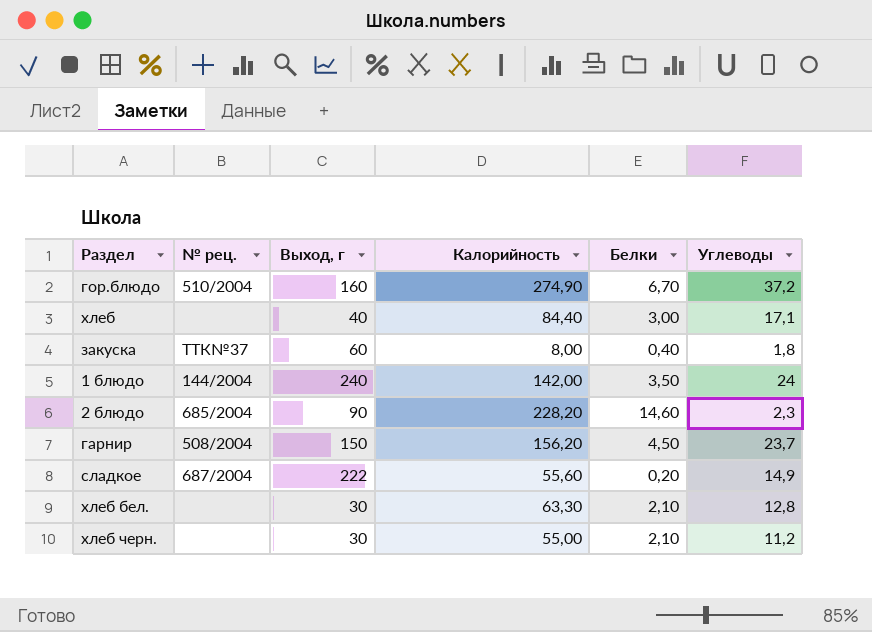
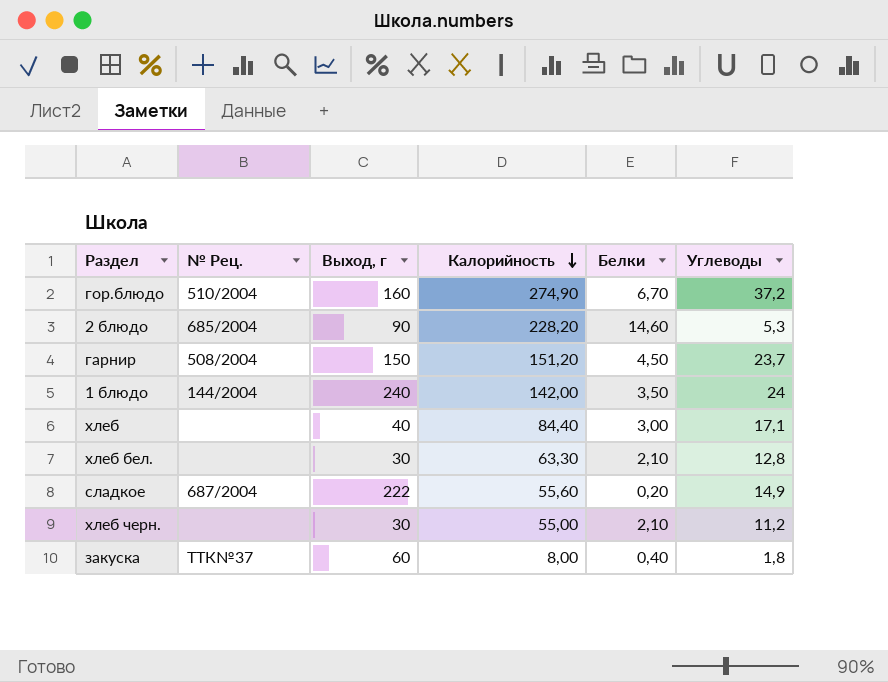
row order: none -> Калорийность descending
column name: № рец. -> № Рец.
2 блюдо | Углеводы: 2,3 -> 5,3
гарнир | Калорийность: 156,20 -> 151,20

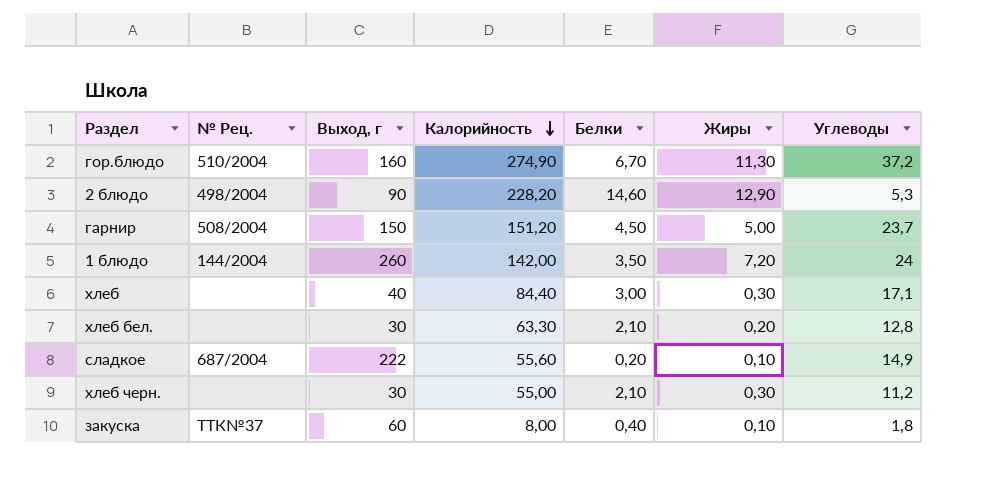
column Жиры | position: none -> 6
2 блюдо | № Рец.: 685/2004 -> 498/2004
1 блюдо | Выход, г: 240 -> 260

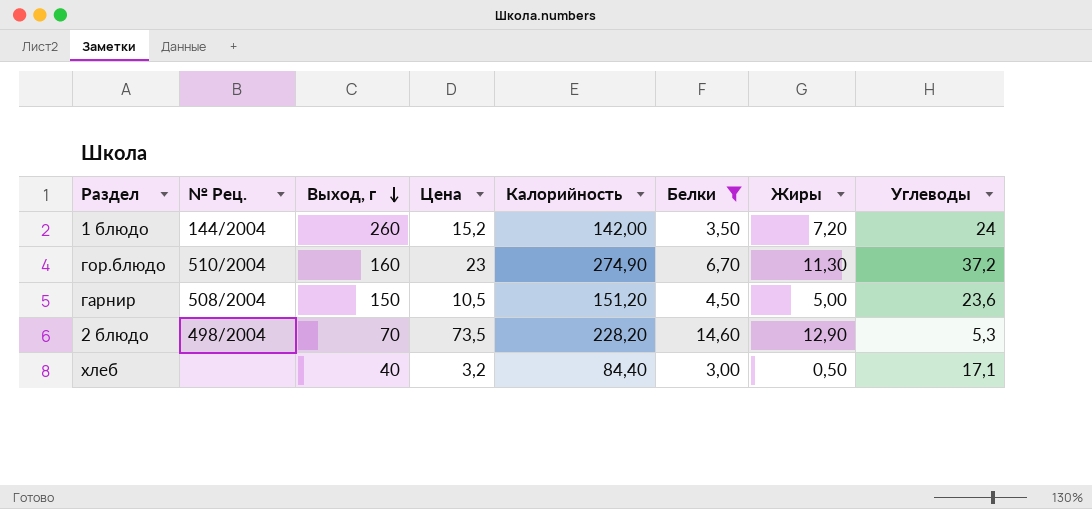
filter: none -> Белки >= 3,00
row order: Калорийность descending -> Выход, г descending
column Цена | position: none -> 4
гарнир | Углеводы: 23,7 -> 23,6
2 блюдо | Выход, г: 90 -> 70
хлеб | Жиры: 0,30 -> 0,50

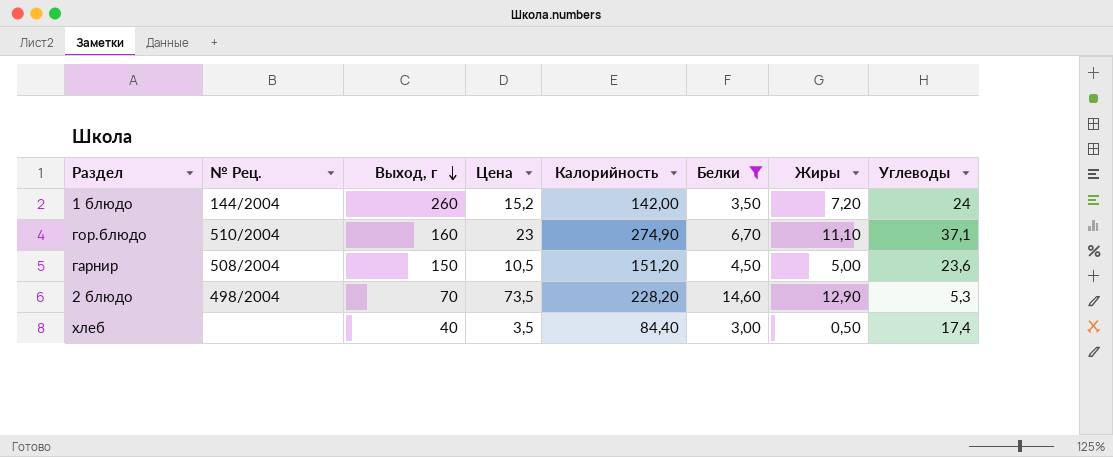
гор.блюдо | Жиры: 11,30 -> 11,10
гор.блюдо | Углеводы: 37,2 -> 37,1
хлеб | Цена: 3,2 -> 3,5
хлеб | Углеводы: 17,1 -> 17,4

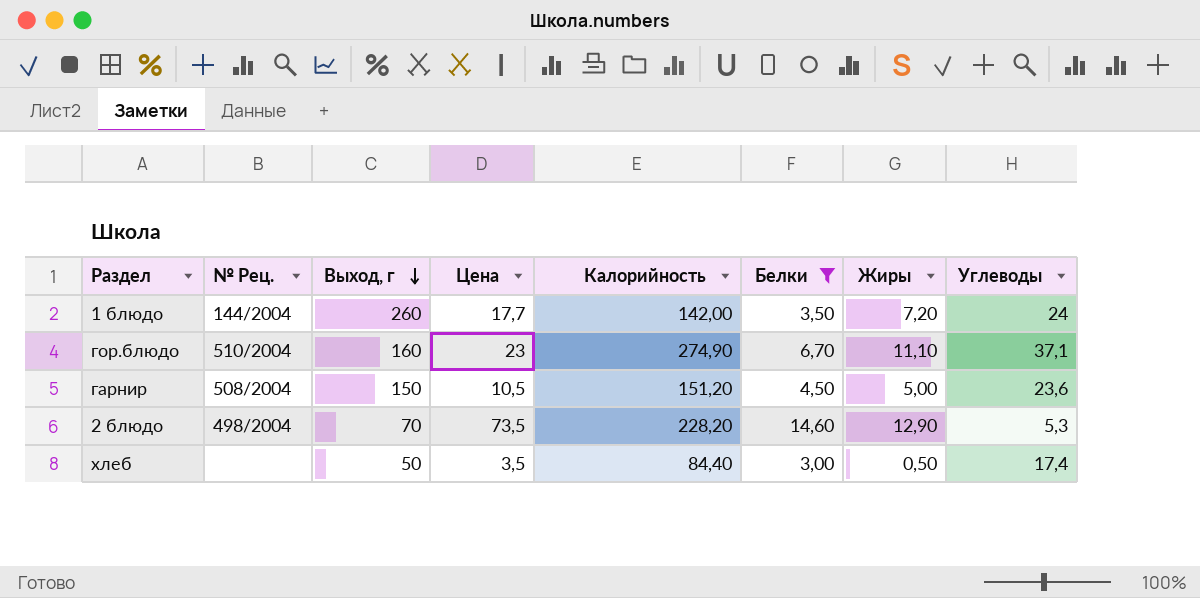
1 блюдо | Цена: 15,2 -> 17,7
хлеб | Выход, г: 40 -> 50

